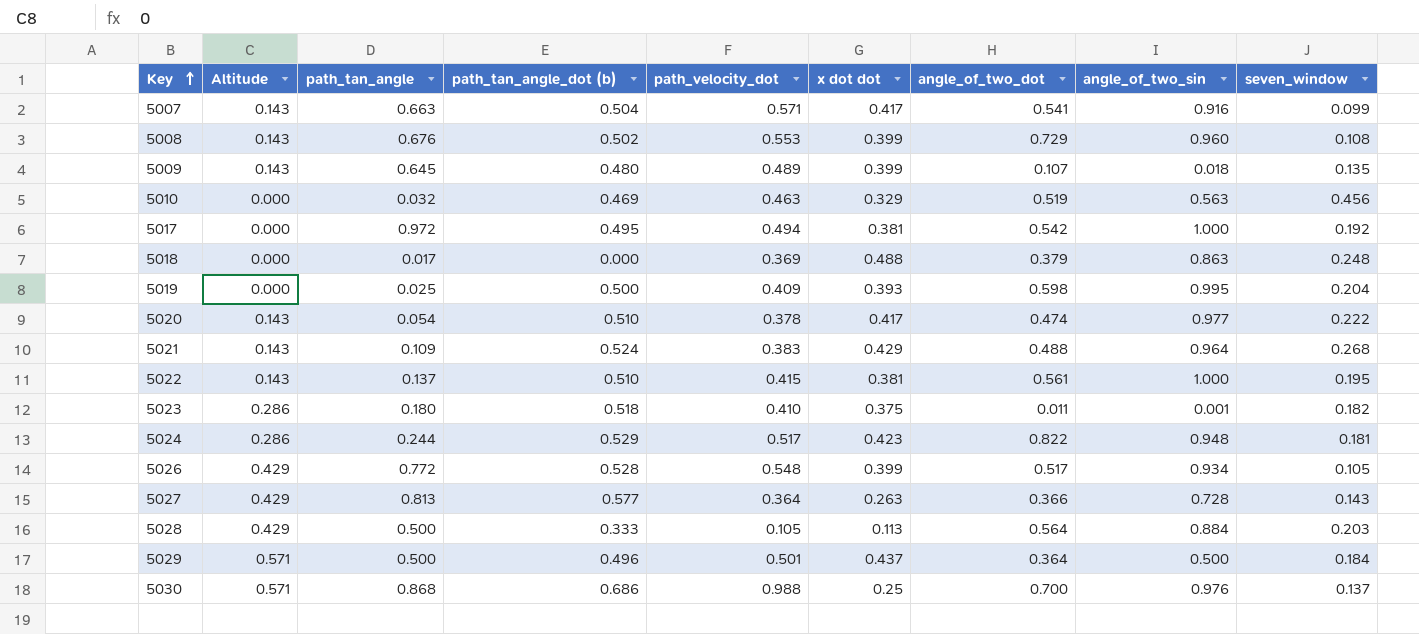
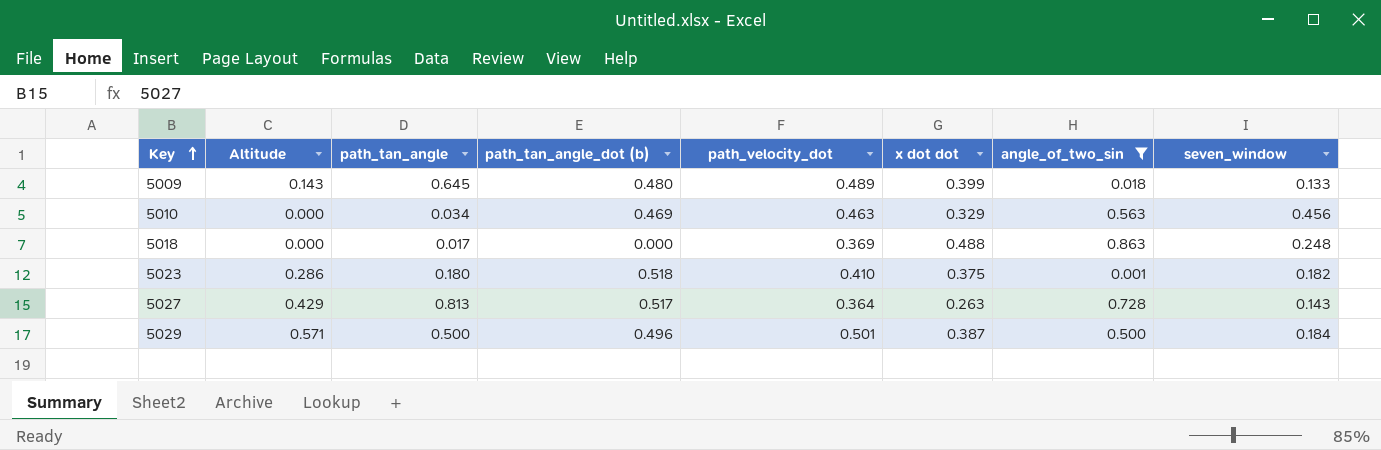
filter: none -> angle_of_two_sin <= 0.863
column angle_of_two_dot | position: 7 -> none
5009 | seven_window: 0.135 -> 0.133
5010 | path_tan_angle: 0.032 -> 0.034
5027 | path_tan_angle_dot (b): 0.577 -> 0.517
5029 | x dot dot: 0.437 -> 0.387

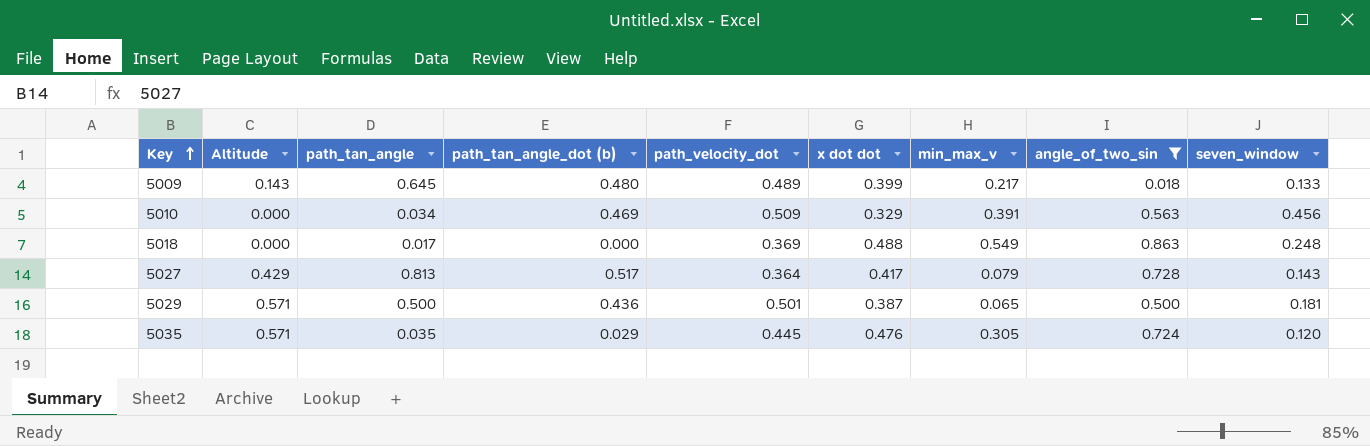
column min_max_v | position: none -> 7
row 5023: 0.286 | 0.180 | 0.518 | 0.410 | 0.375 | 0.001 | 0.182 -> none
5010 | path_velocity_dot: 0.463 -> 0.509
5027 | x dot dot: 0.263 -> 0.417
5029 | path_tan_angle_dot (b): 0.496 -> 0.436
5029 | seven_window: 0.184 -> 0.181
row 5035: none -> 0.571 | 0.035 | 0.029 | 0.445 | 0.476 | 0.305 | 0.724 | 0.120

